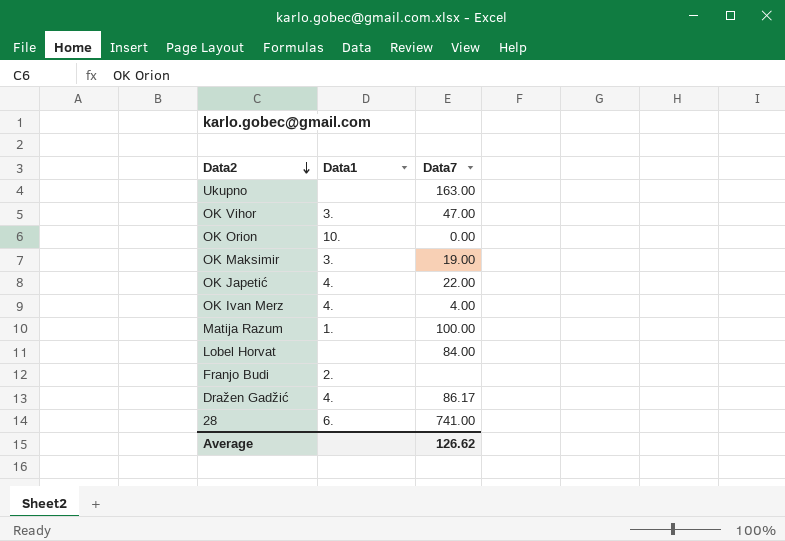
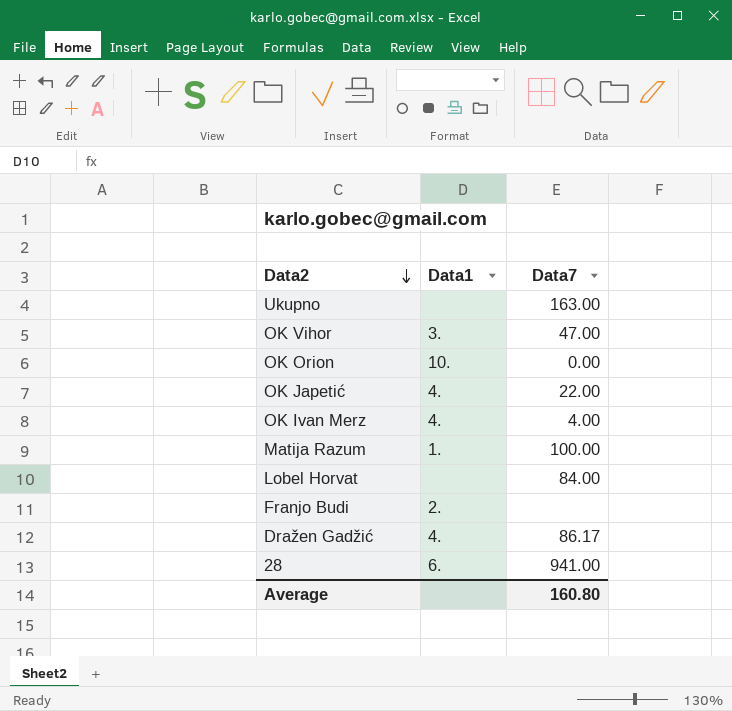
row OK Maksimir: 3. | 19.00 -> none
28 | Data7: 741.00 -> 941.00
Average | Data7: 126.62 -> 160.80

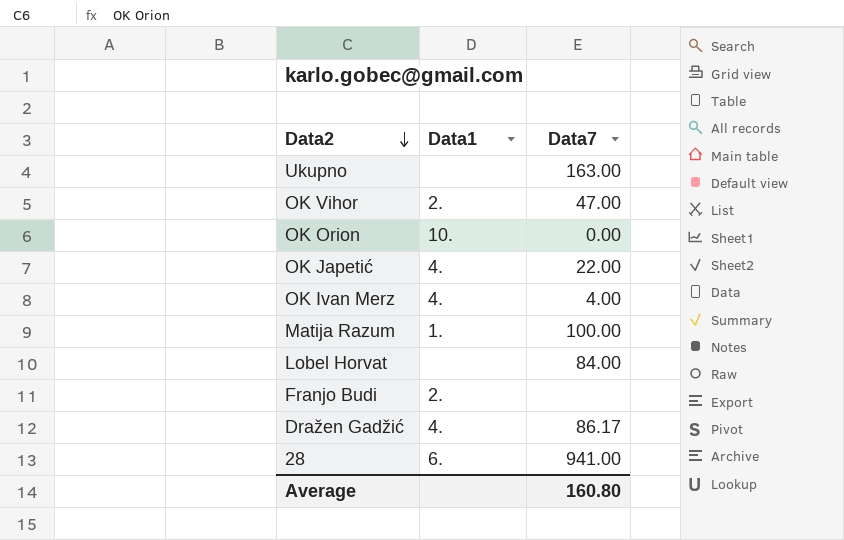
OK Vihor | Data1: 3. -> 2.

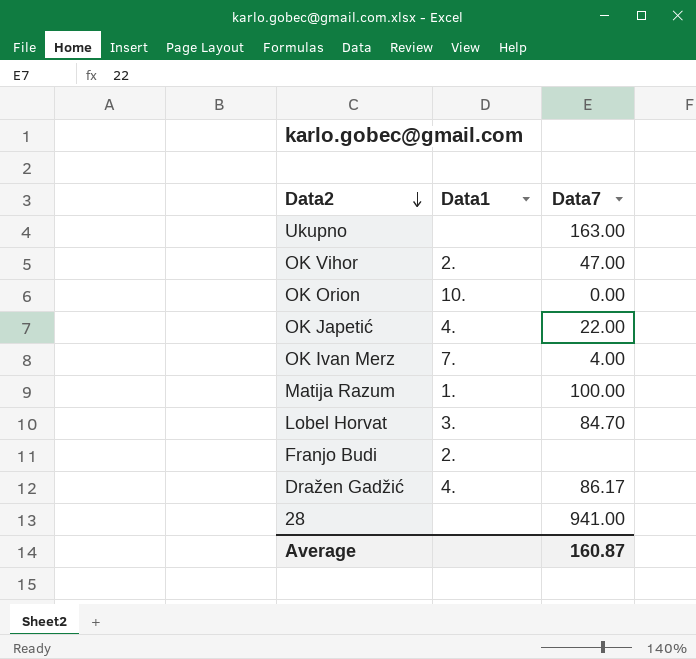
OK Ivan Merz | Data1: 4. -> 7.
Lobel Horvat | Data1: none -> 3.
Lobel Horvat | Data7: 84.00 -> 84.70
28 | Data1: 6. -> none
Average | Data7: 160.80 -> 160.87

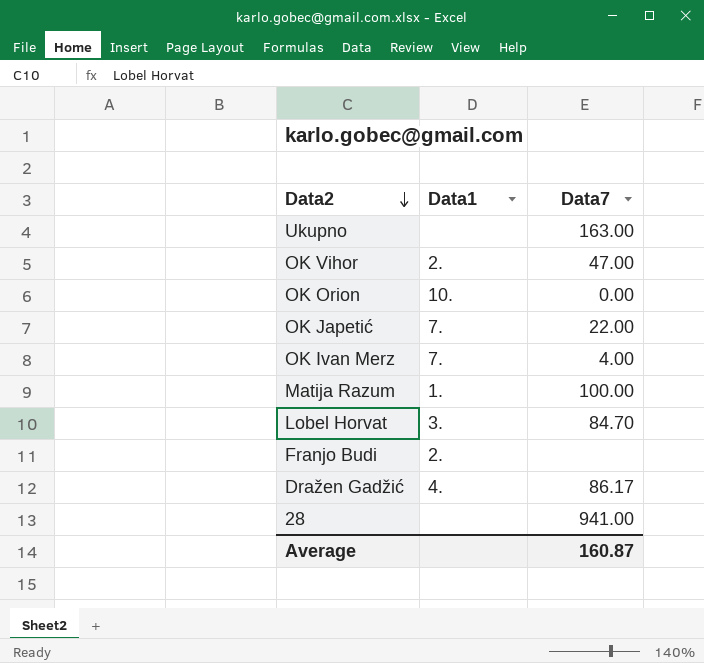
OK Japetić | Data1: 4. -> 7.

